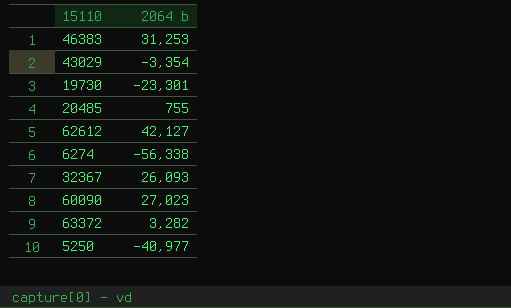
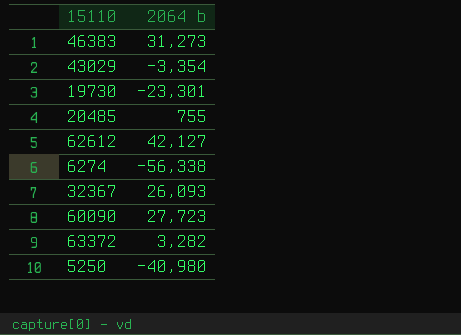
46383 | 2064 b: 31,253 -> 31,273
60090 | 2064 b: 27,023 -> 27,723
5250 | 2064 b: -40,977 -> -40,980

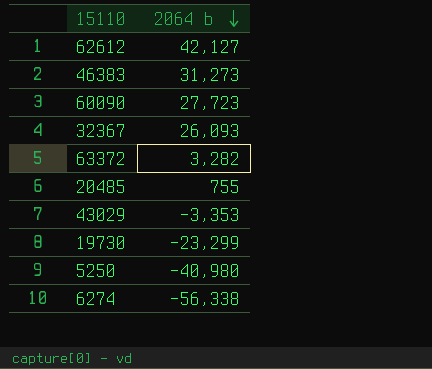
row order: none -> 2064 b descending
43029 | 2064 b: -3,354 -> -3,353
19730 | 2064 b: -23,301 -> -23,299

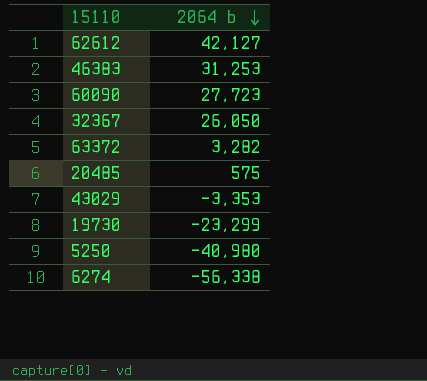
46383 | 2064 b: 31,273 -> 31,253
32367 | 2064 b: 26,093 -> 26,050
20485 | 2064 b: 755 -> 575

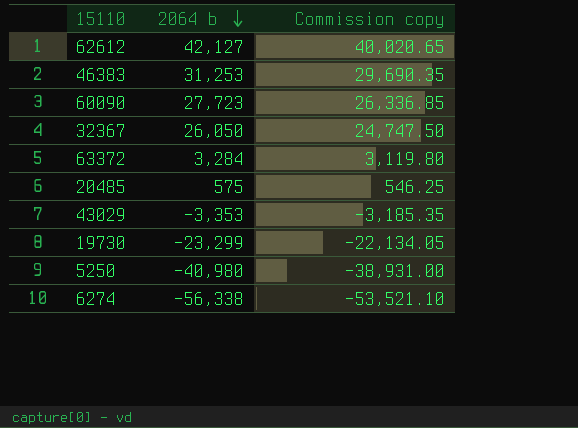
column Commission copy | formula: none -> [2064 b] * 0.95
63372 | 2064 b: 3,282 -> 3,284

